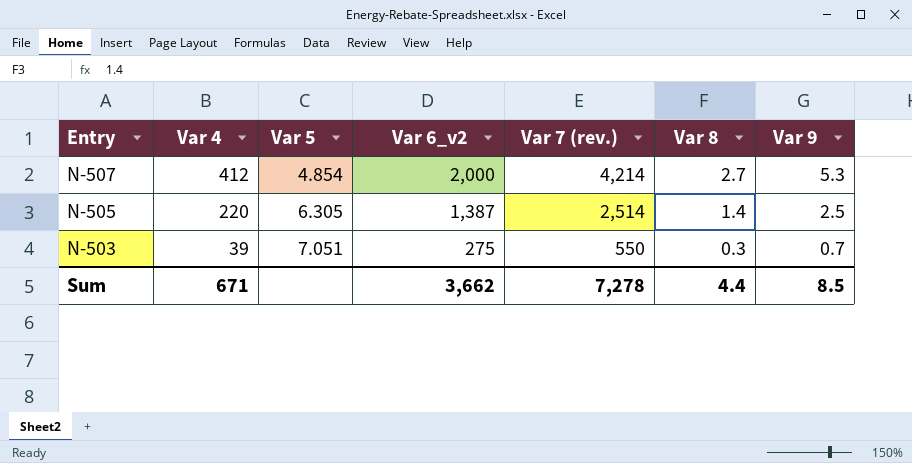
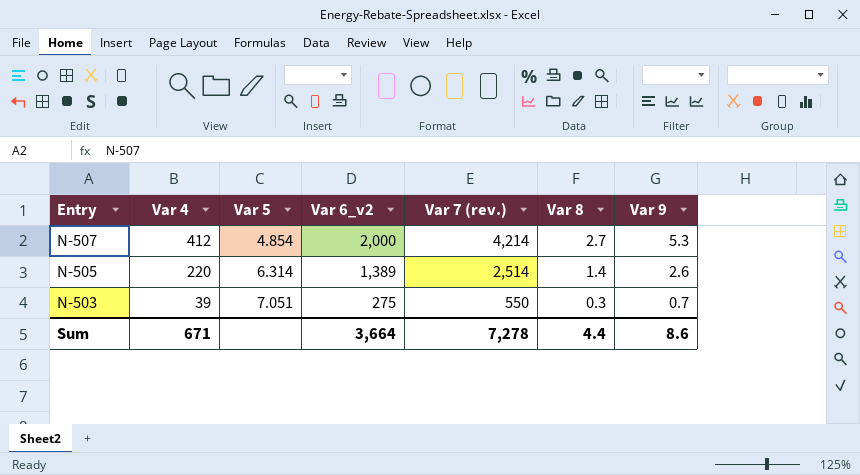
N-505 | Var 5: 6.305 -> 6.314
N-505 | Var 6_v2: 1,387 -> 1,389
N-505 | Var 9: 2.5 -> 2.6
Sum | Var 6_v2: 3,662 -> 3,664
Sum | Var 9: 8.5 -> 8.6

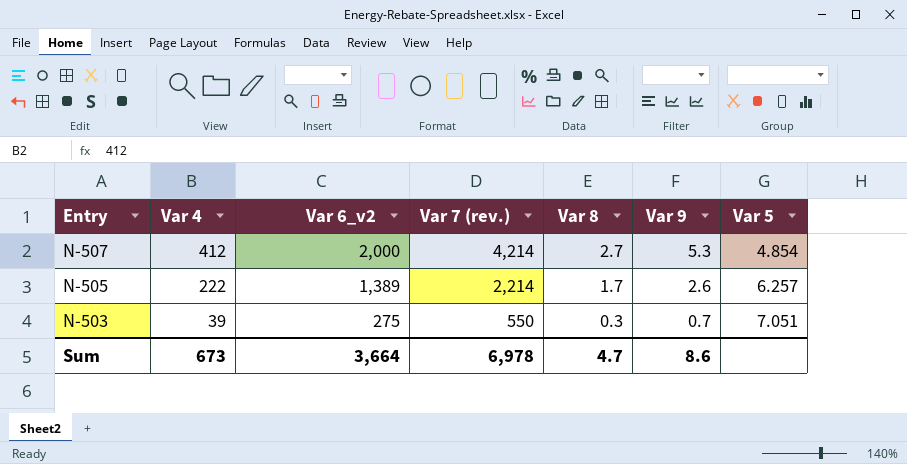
column Var 5 | position: 3 -> 7
N-505 | Var 4: 220 -> 222
N-505 | Var 7 (rev.): 2,514 -> 2,214
N-505 | Var 8: 1.4 -> 1.7
N-505 | Var 5: 6.314 -> 6.257
Sum | Var 4: 671 -> 673
Sum | Var 7 (rev.): 7,278 -> 6,978
Sum | Var 8: 4.4 -> 4.7

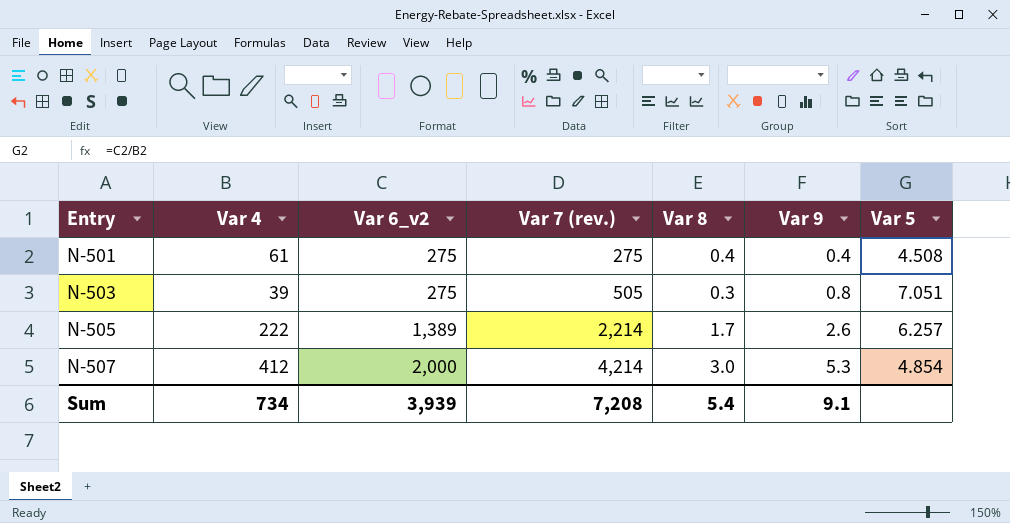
row order: Entry descending -> Entry ascending
row N-501: none -> 61 | 275 | 275 | 0.4 | 0.4 | 4.508
N-503 | Var 7 (rev.): 550 -> 505
N-503 | Var 9: 0.7 -> 0.8
N-507 | Var 8: 2.7 -> 3.0
Sum | Var 4: 673 -> 734
Sum | Var 6_v2: 3,664 -> 3,939
Sum | Var 7 (rev.): 6,978 -> 7,208
Sum | Var 8: 4.7 -> 5.4
Sum | Var 9: 8.6 -> 9.1

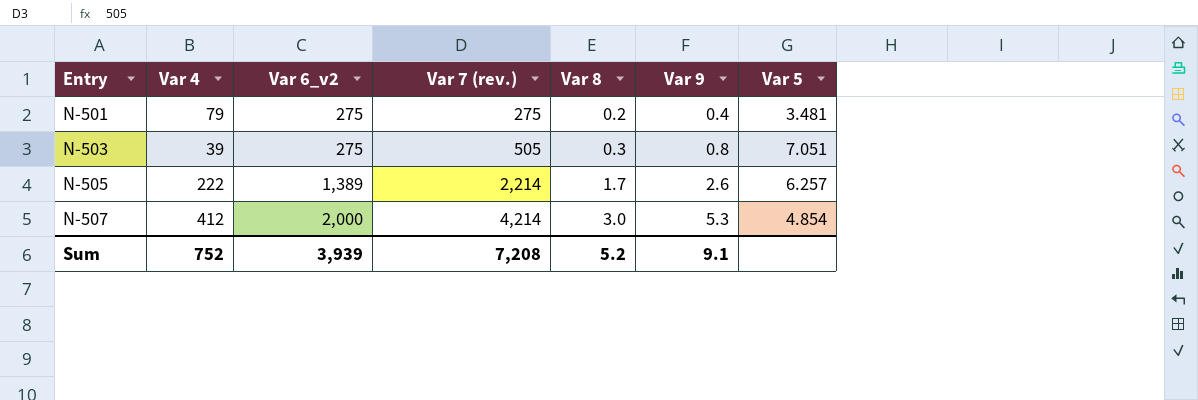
N-501 | Var 4: 61 -> 79
N-501 | Var 8: 0.4 -> 0.2
N-501 | Var 5: 4.508 -> 3.481
Sum | Var 4: 734 -> 752
Sum | Var 8: 5.4 -> 5.2

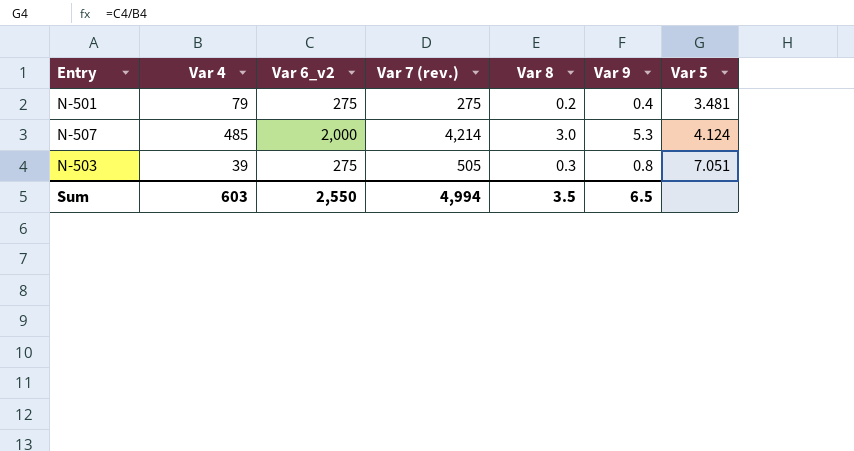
row order: Entry ascending -> Var 5 ascending
row N-505: 222 | 1,389 | 2,214 | 1.7 | 2.6 | 6.257 -> none
N-507 | Var 4: 412 -> 485
N-507 | Var 5: 4.854 -> 4.124
Sum | Var 4: 752 -> 603
Sum | Var 6_v2: 3,939 -> 2,550
Sum | Var 7 (rev.): 7,208 -> 4,994
Sum | Var 8: 5.2 -> 3.5
Sum | Var 9: 9.1 -> 6.5

